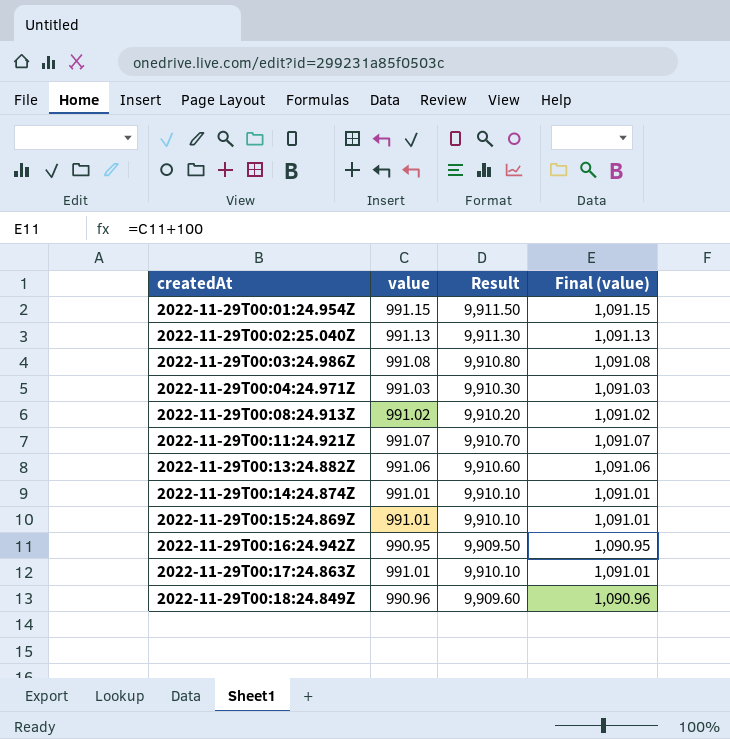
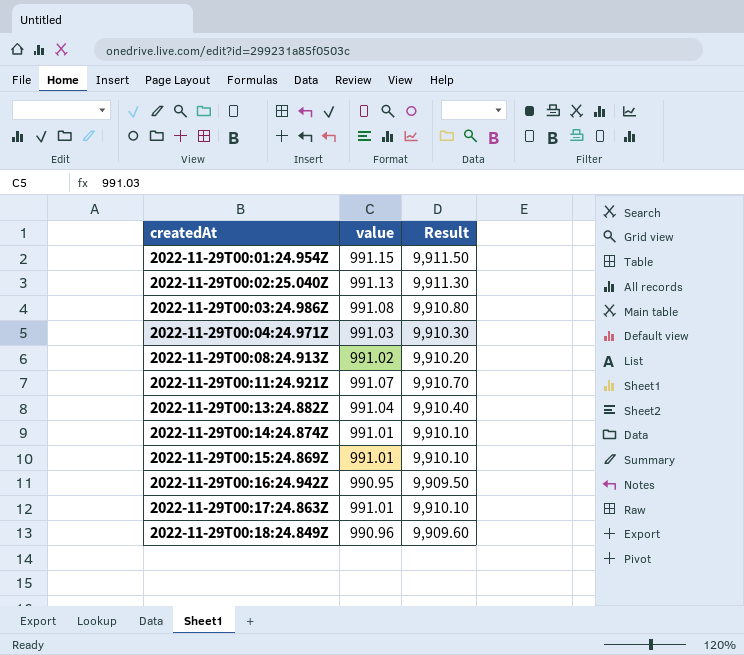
column Final (value) | formula: [value] + 100 -> none
2022-11-29T00:13:24.882Z | value: 991.06 -> 991.04
2022-11-29T00:13:24.882Z | Result: 9,910.60 -> 9,910.40

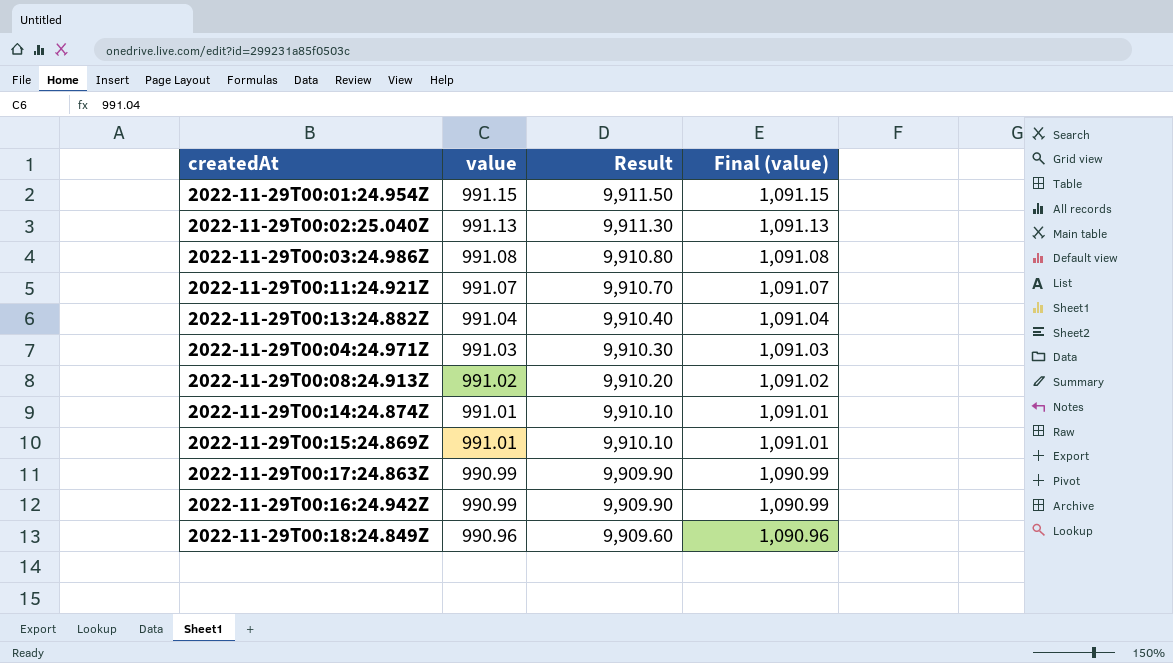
row order: createdAt ascending -> value descending
column Final (value) | formula: none -> [value] + 100
2022-11-29T00:17:24.863Z | value: 991.01 -> 990.99
2022-11-29T00:17:24.863Z | Result: 9,910.10 -> 9,909.90
2022-11-29T00:16:24.942Z | value: 990.95 -> 990.99
2022-11-29T00:16:24.942Z | Result: 9,909.50 -> 9,909.90

